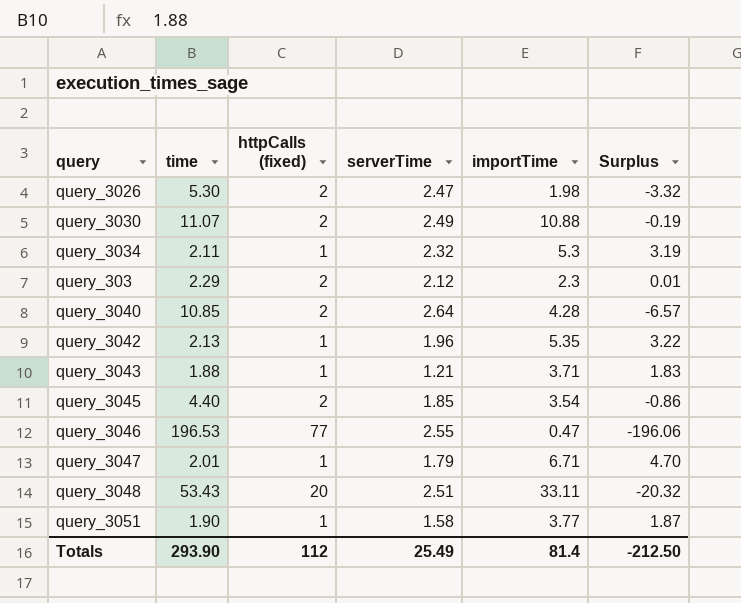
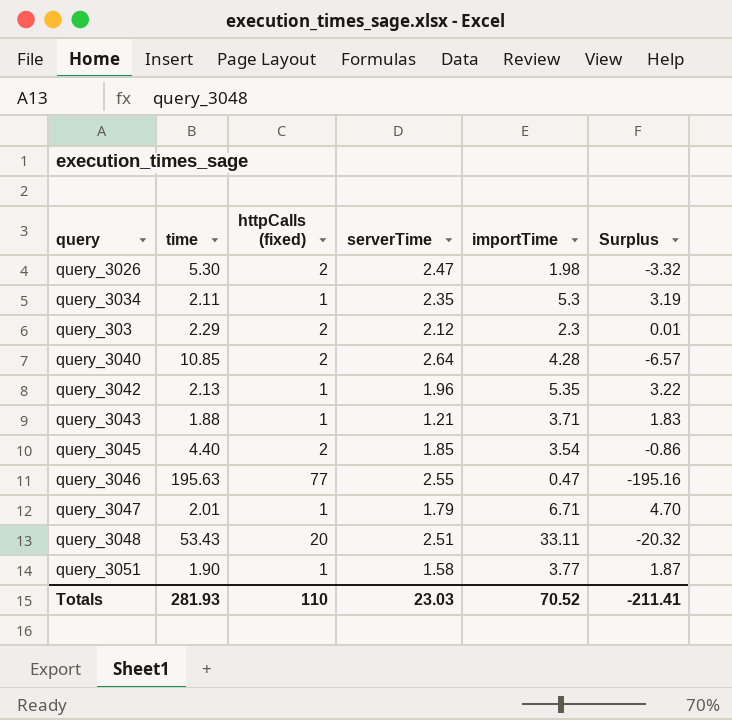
row query_3030: 11.07 | 2 | 2.49 | 10.88 | -0.19 -> none
query_3034 | serverTime: 2.32 -> 2.35
query_3046 | time: 196.53 -> 195.63
query_3046 | Surplus: -196.06 -> -195.16
Totals | time: 293.90 -> 281.93
Totals | httpCalls (fixed): 112 -> 110
Totals | serverTime: 25.49 -> 23.03
Totals | importTime: 81.4 -> 70.52
Totals | Surplus: -212.50 -> -211.41

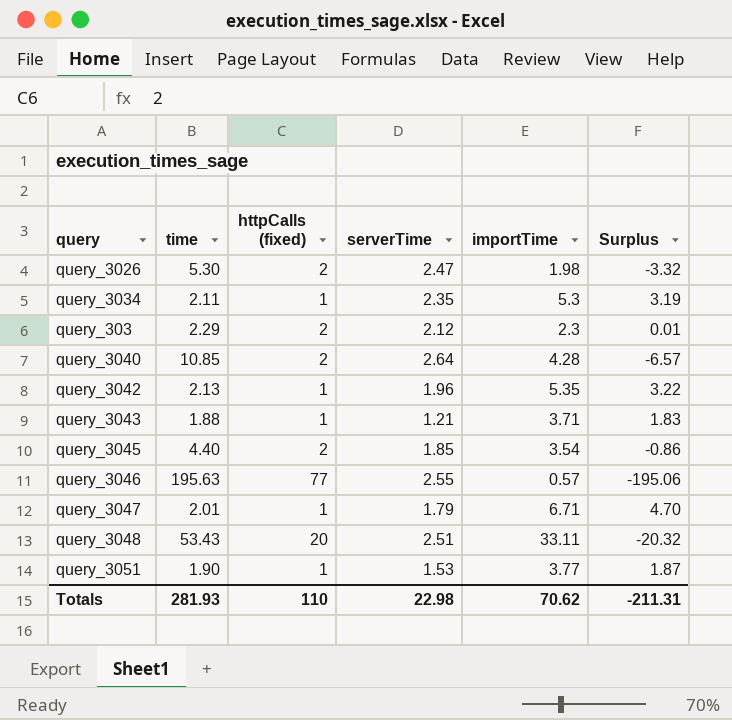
query_3046 | importTime: 0.47 -> 0.57
query_3046 | Surplus: -195.16 -> -195.06
query_3051 | serverTime: 1.58 -> 1.53
Totals | serverTime: 23.03 -> 22.98
Totals | importTime: 70.52 -> 70.62
Totals | Surplus: -211.41 -> -211.31

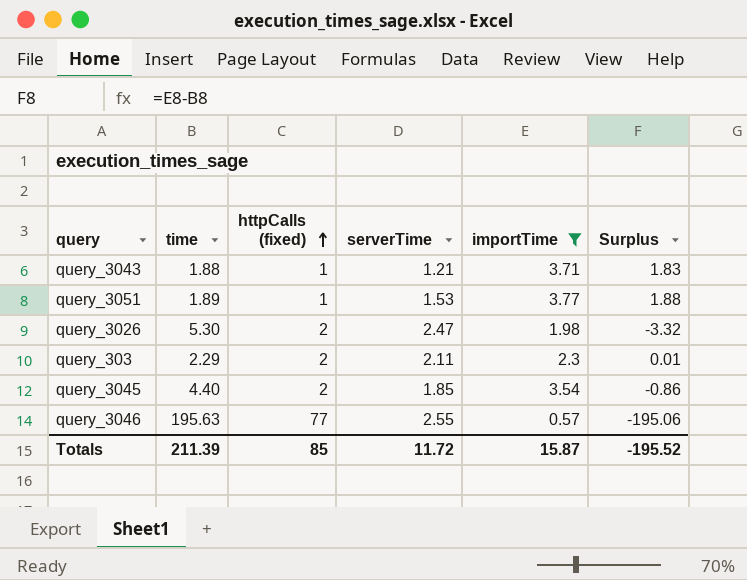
filter: none -> importTime <= 3.77
row order: none -> httpCalls (fixed) ascending
query_3051 | time: 1.90 -> 1.89
query_3051 | Surplus: 1.87 -> 1.88
query_303 | serverTime: 2.12 -> 2.11
Totals | time: 281.93 -> 211.39
Totals | httpCalls (fixed): 110 -> 85
Totals | serverTime: 22.98 -> 11.72
Totals | importTime: 70.62 -> 15.87
Totals | Surplus: -211.31 -> -195.52

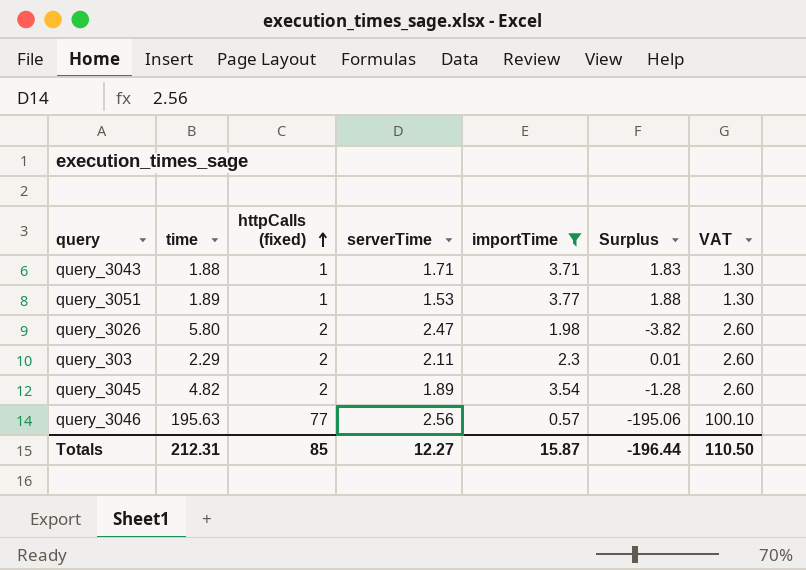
column VAT | formula: none -> [httpCalls (fixed)] * 1.3
query_3043 | serverTime: 1.21 -> 1.71
query_3026 | time: 5.30 -> 5.80
query_3026 | Surplus: -3.32 -> -3.82
query_3045 | time: 4.40 -> 4.82
query_3045 | serverTime: 1.85 -> 1.89
query_3045 | Surplus: -0.86 -> -1.28
query_3046 | serverTime: 2.55 -> 2.56
Totals | time: 211.39 -> 212.31
Totals | serverTime: 11.72 -> 12.27
Totals | Surplus: -195.52 -> -196.44

